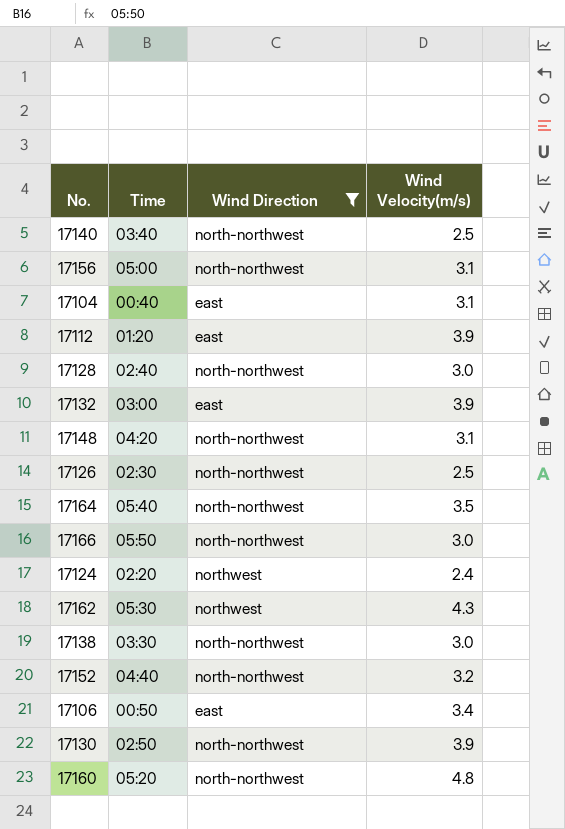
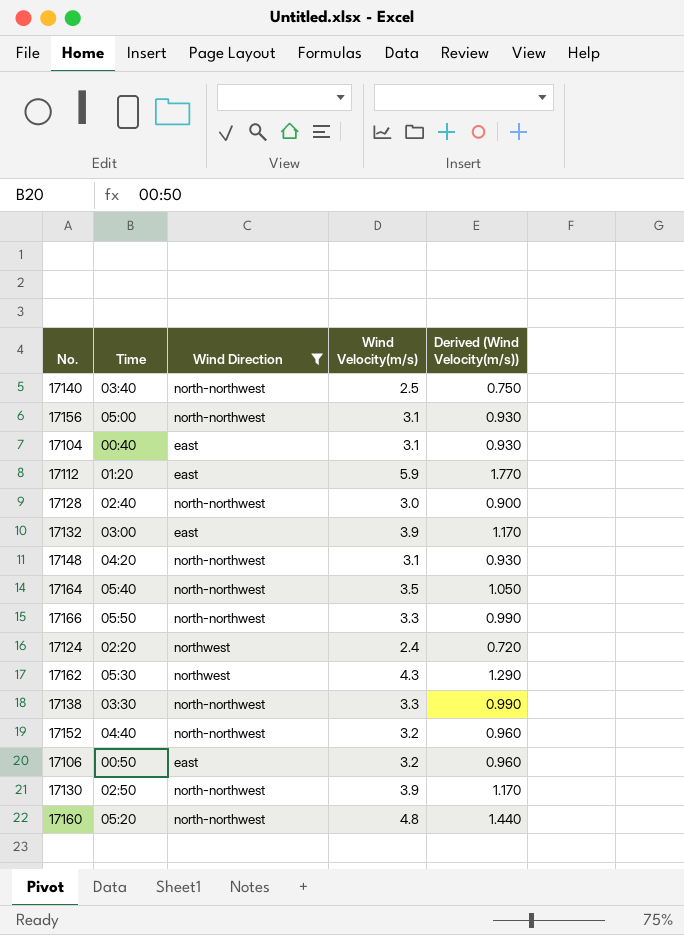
column Derived (Wind Velocity(m/s)) | formula: none -> [Wind Velocity(m/s)] * 0.3
row 17126: 02:30 | north-northwest | 2.5 -> none
17112 | Wind Velocity(m/s): 3.9 -> 5.9
17166 | Wind Velocity(m/s): 3.0 -> 3.3
17138 | Wind Velocity(m/s): 3.0 -> 3.3
17106 | Wind Velocity(m/s): 3.4 -> 3.2

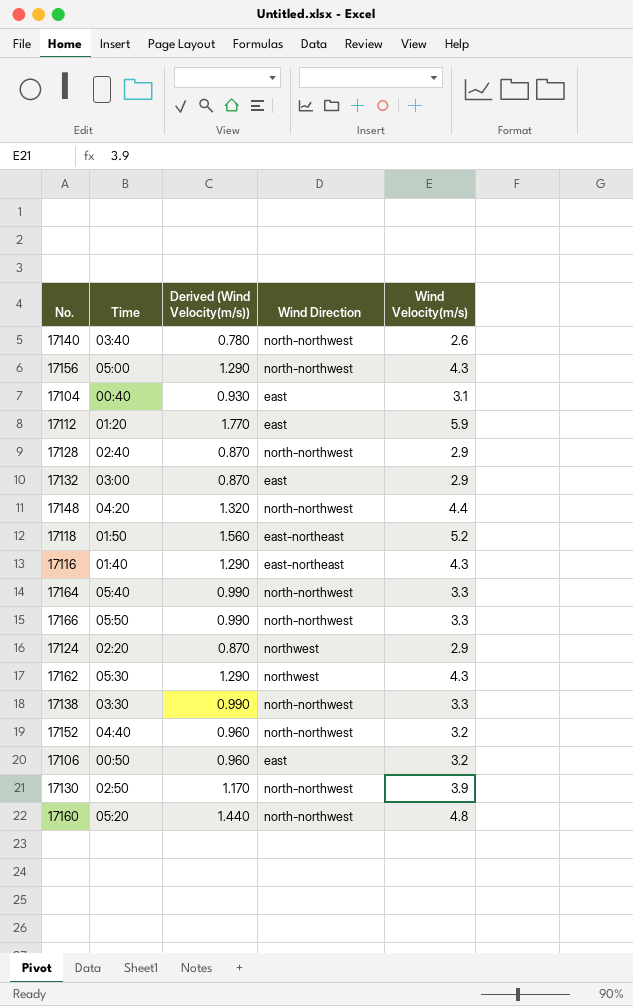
filter: Wind Direction != east-northeast -> none
column Derived (Wind Velocity(m/s)) | position: 5 -> 3
17140 | Derived (Wind Velocity(m/s)): 0.750 -> 0.780
17140 | Wind Velocity(m/s): 2.5 -> 2.6
17156 | Derived (Wind Velocity(m/s)): 0.930 -> 1.290
17156 | Wind Velocity(m/s): 3.1 -> 4.3
17128 | Derived (Wind Velocity(m/s)): 0.900 -> 0.870
17128 | Wind Velocity(m/s): 3.0 -> 2.9
17132 | Derived (Wind Velocity(m/s)): 1.170 -> 0.870
17132 | Wind Velocity(m/s): 3.9 -> 2.9
17148 | Derived (Wind Velocity(m/s)): 0.930 -> 1.320
17148 | Wind Velocity(m/s): 3.1 -> 4.4
17164 | Derived (Wind Velocity(m/s)): 1.050 -> 0.990
17164 | Wind Velocity(m/s): 3.5 -> 3.3
17124 | Derived (Wind Velocity(m/s)): 0.720 -> 0.870
17124 | Wind Velocity(m/s): 2.4 -> 2.9

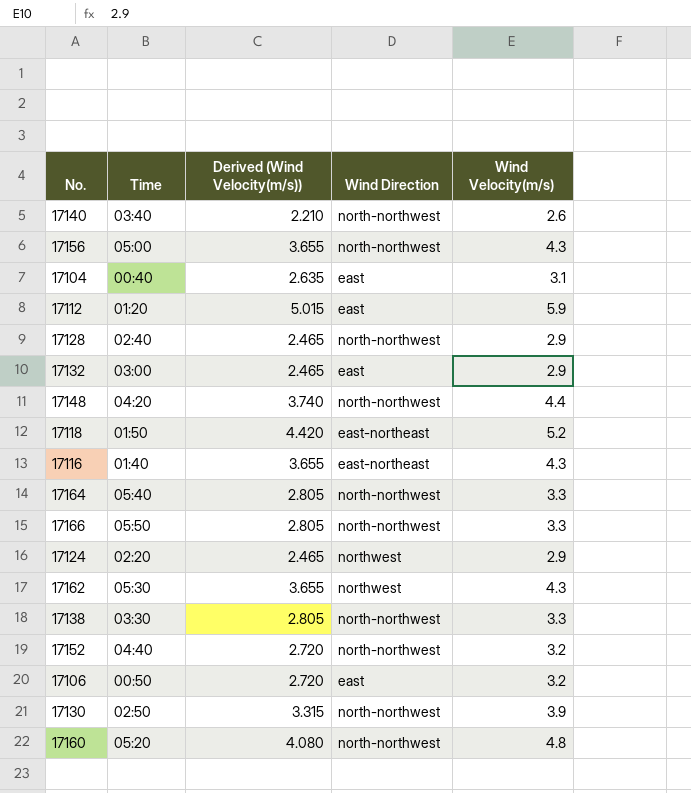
column Derived (Wind Velocity(m/s)) | formula: [Wind Velocity(m/s)] * 0.3 -> [Wind Velocity(m/s)] * 0.85

